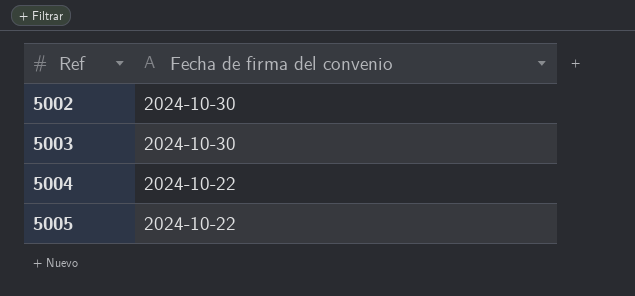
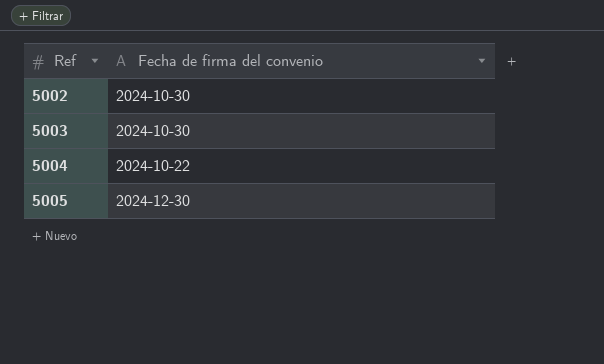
5005 | Fecha de firma del convenio: 2024-10-22 -> 2024-12-30

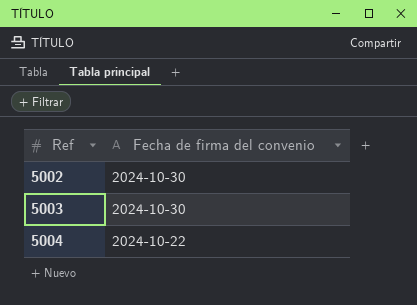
row 5005: 2024-12-30 -> none

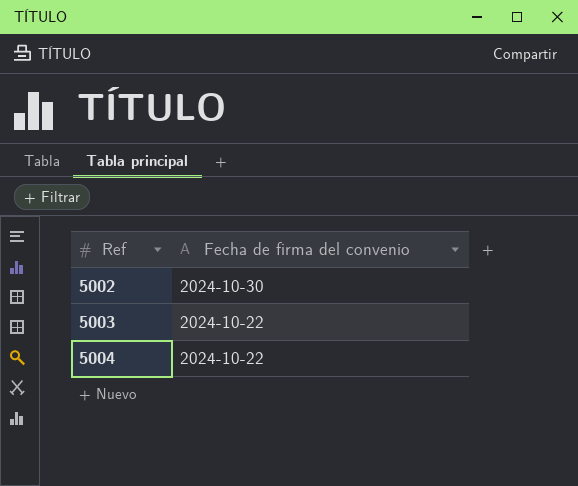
5003 | Fecha de firma del convenio: 2024-10-30 -> 2024-10-22

